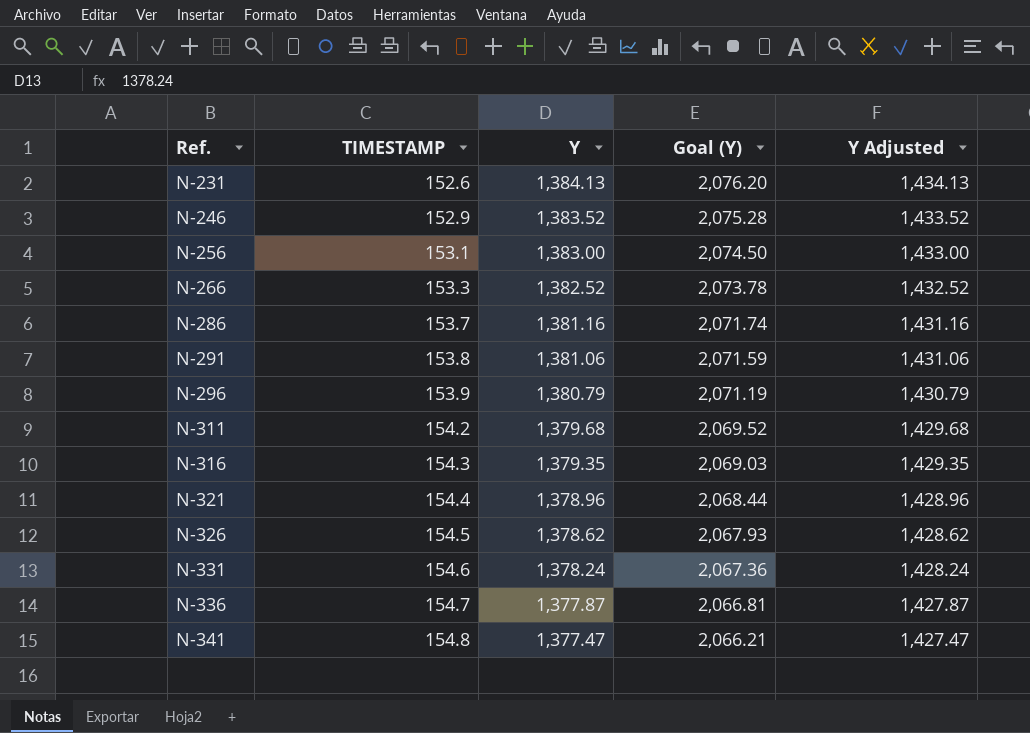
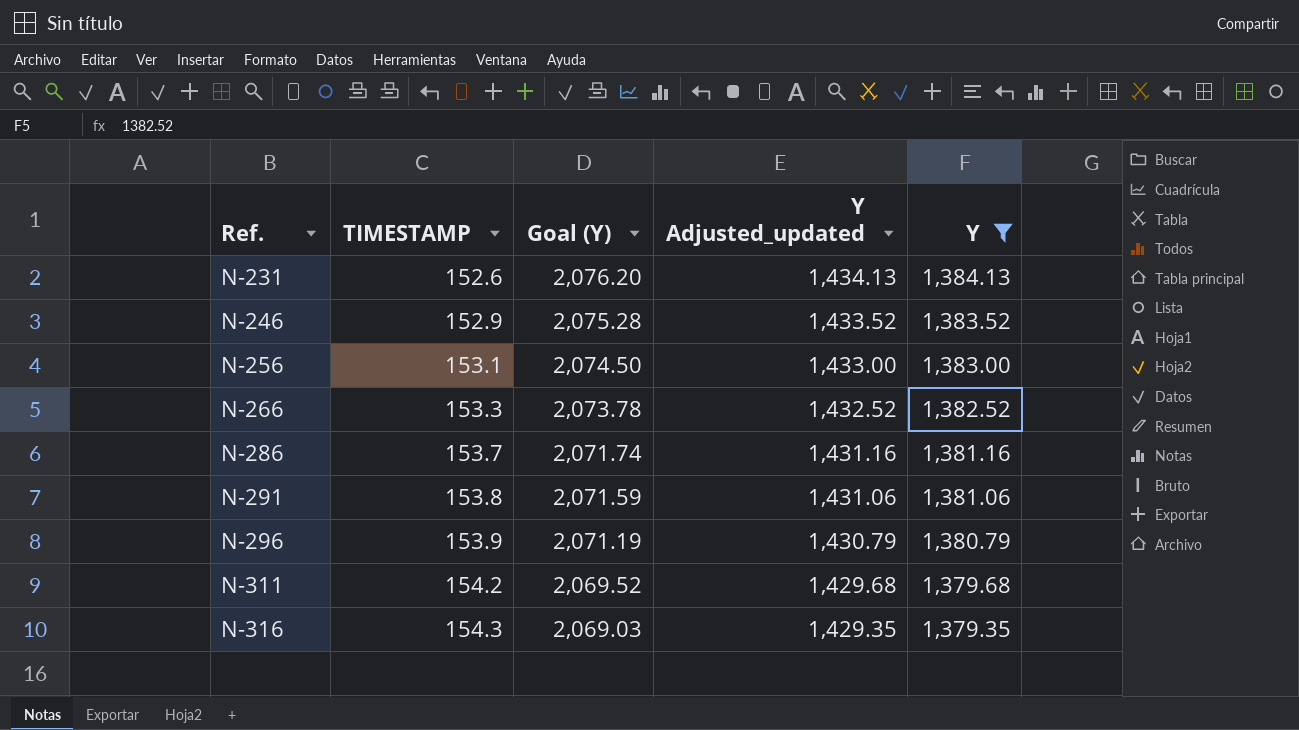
filter: none -> Y >= 1,379.35
column name: Y Adjusted -> Y Adjusted_updated
column Y | position: 3 -> 5

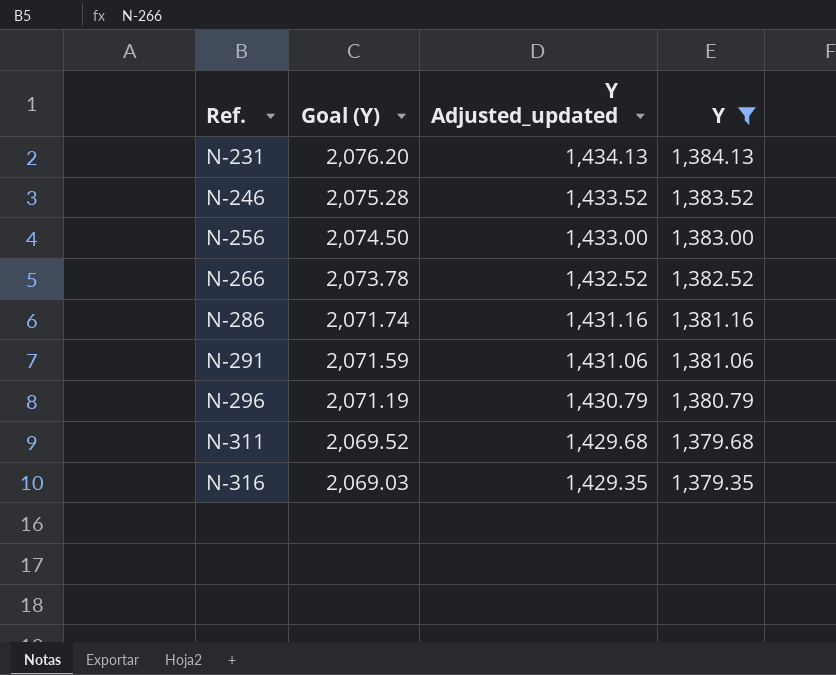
column TIMESTAMP | position: 2 -> none

